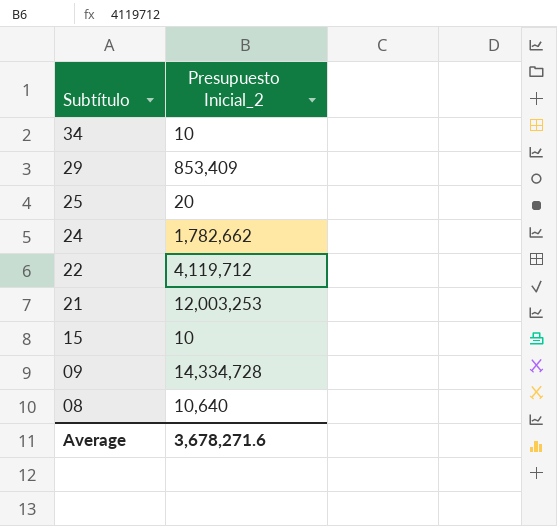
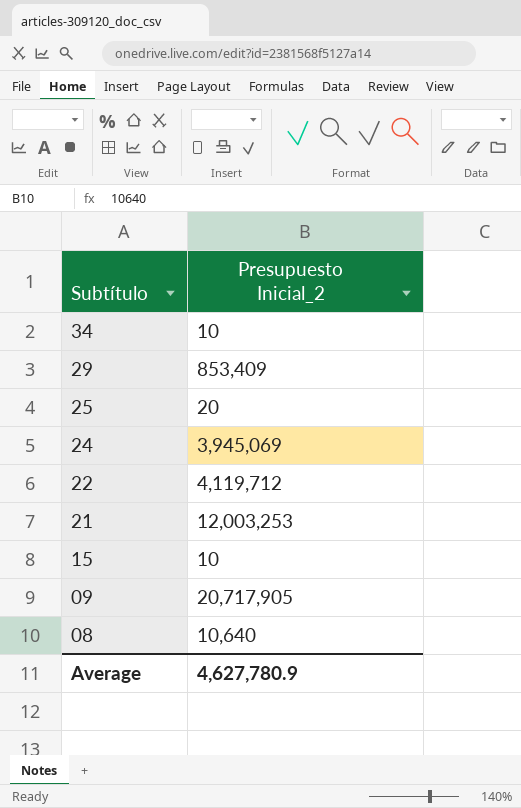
24 | Presupuesto Inicial_2: 1,782,662 -> 3,945,069
09 | Presupuesto Inicial_2: 14,334,728 -> 20,717,905
Average | Presupuesto Inicial_2: 3,678,271.6 -> 4,627,780.9

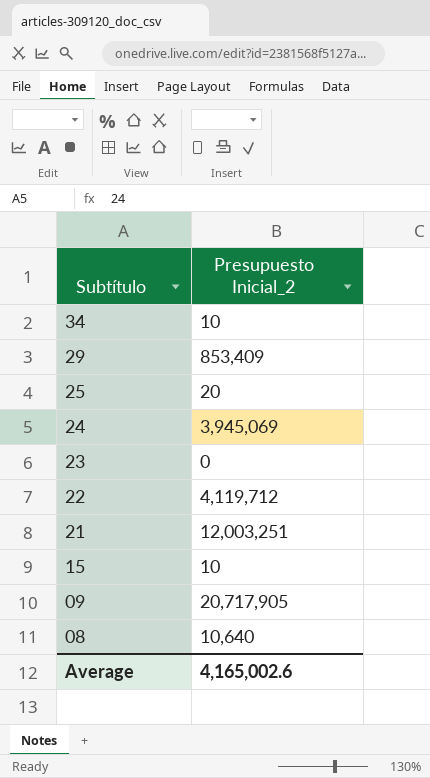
row 23: none -> 0
21 | Presupuesto Inicial_2: 12,003,253 -> 12,003,251
Average | Presupuesto Inicial_2: 4,627,780.9 -> 4,165,002.6

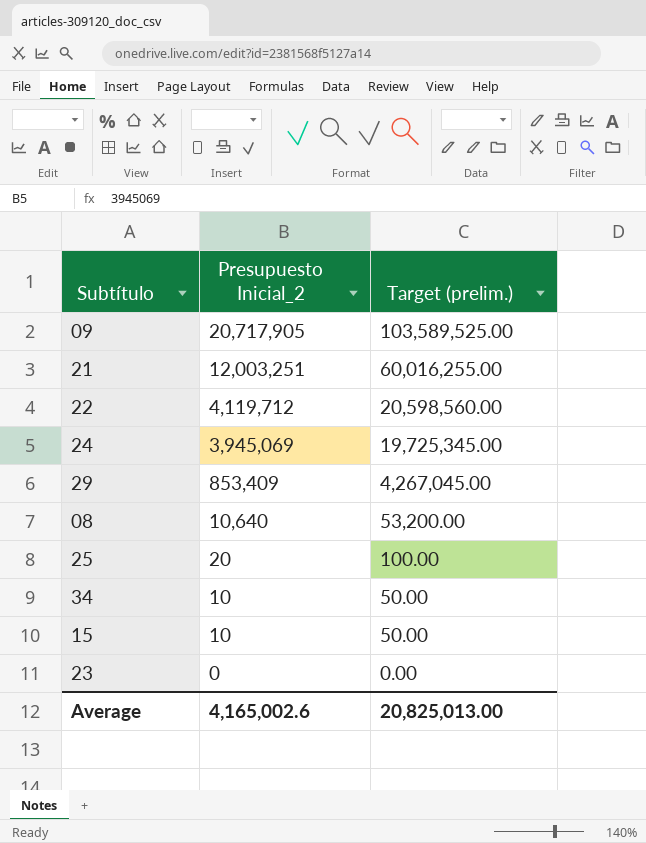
row order: Subtítulo descending -> Presupuesto Inicial_2 descending
column Target (prelim.) | formula: none -> [Presupuesto Inicial_2] * 5

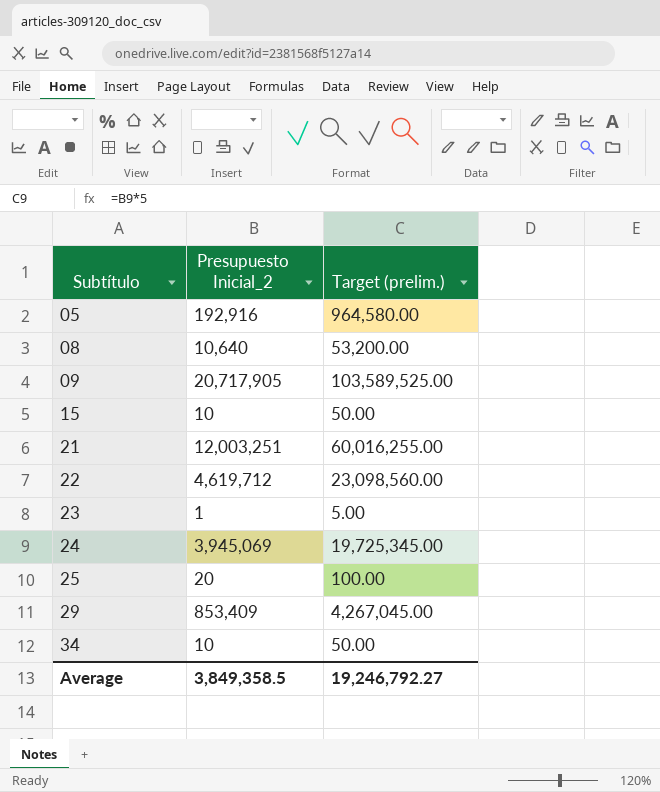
row order: Presupuesto Inicial_2 descending -> Subtítulo ascending
row 05: none -> 192,916 | 964,580.00
22 | Presupuesto Inicial_2: 4,119,712 -> 4,619,712
22 | Target (prelim.): 20,598,560.00 -> 23,098,560.00
23 | Presupuesto Inicial_2: 0 -> 1
23 | Target (prelim.): 0.00 -> 5.00
Average | Presupuesto Inicial_2: 4,165,002.6 -> 3,849,358.5
Average | Target (prelim.): 20,825,013.00 -> 19,246,792.27

